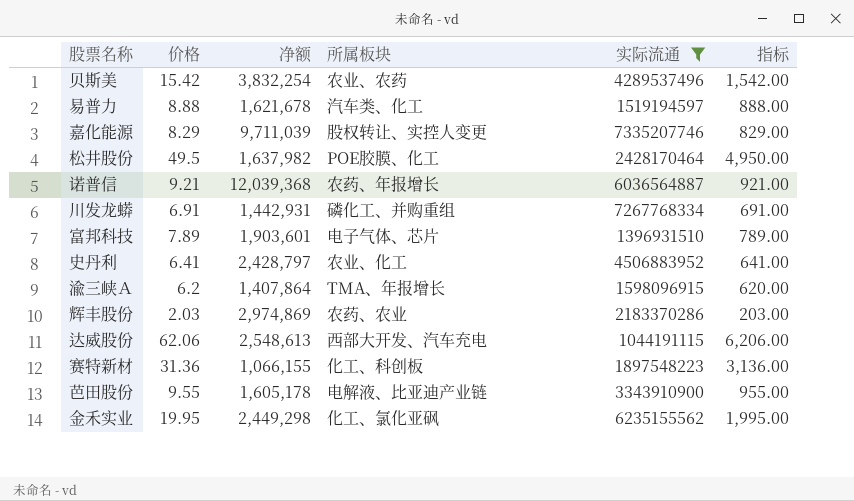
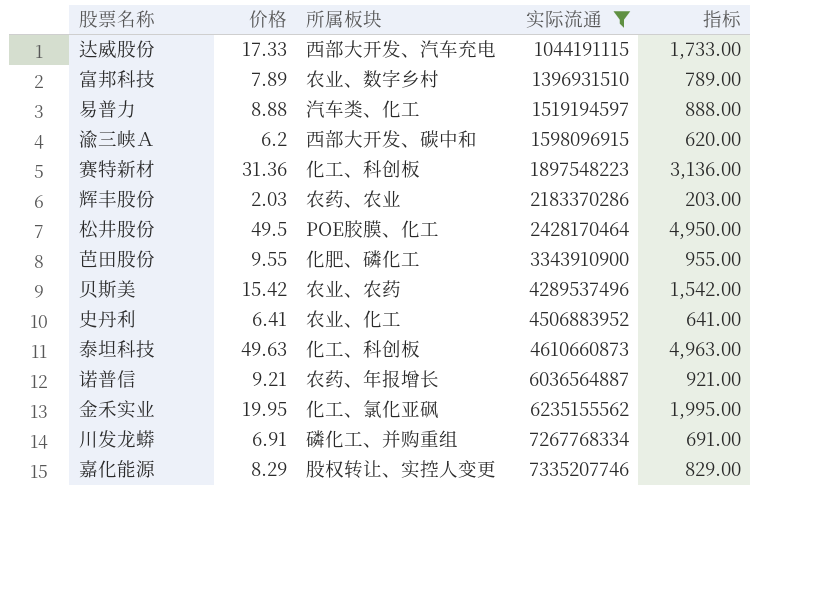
row order: none -> 实际流通 ascending
column 净额 | position: 3 -> none
达威股份 | 价格: 62.06 -> 17.33
达威股份 | 指标: 6,206.00 -> 1,733.00
富邦科技 | 所属板块: 电子气体、芯片 -> 农业、数字乡村
渝三峡Ａ | 所属板块: TMA、年报增长 -> 西部大开发、碳中和
芭田股份 | 所属板块: 电解液、比亚迪产业链 -> 化肥、磷化工
row 泰坦科技: none -> 49.63 | 化工、科创板 | 4610660873 | 4,963.00

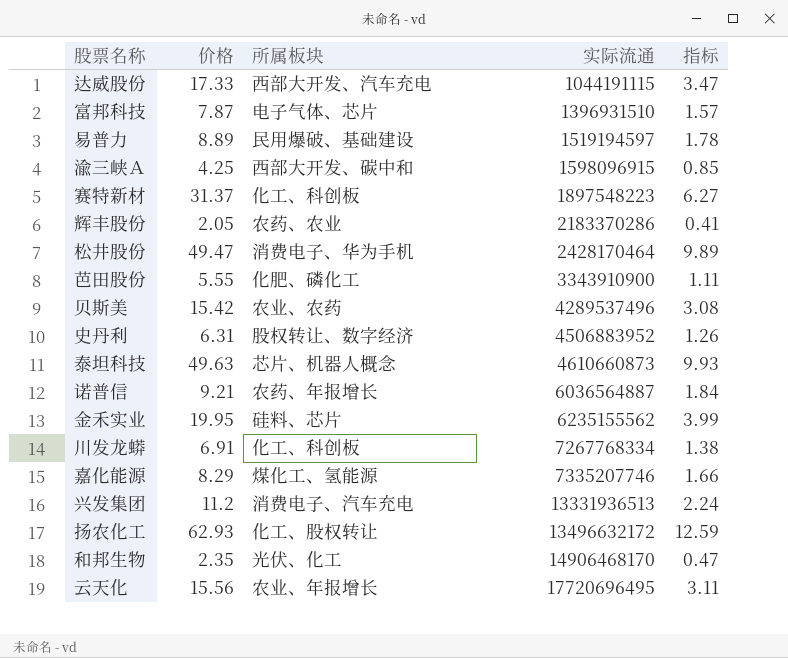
filter: 实际流通 <= 7335207746 -> none
column 指标 | formula: [价格] * 100 -> [价格] * 0.2
富邦科技 | 价格: 7.89 -> 7.87
富邦科技 | 所属板块: 农业、数字乡村 -> 电子气体、芯片
易普力 | 价格: 8.88 -> 8.89
易普力 | 所属板块: 汽车类、化工 -> 民用爆破、基础建设
渝三峡Ａ | 价格: 6.2 -> 4.25
赛特新材 | 价格: 31.36 -> 31.37
辉丰股份 | 价格: 2.03 -> 2.05
松井股份 | 价格: 49.5 -> 49.47
松井股份 | 所属板块: POE胶膜、化工 -> 消费电子、华为手机
芭田股份 | 价格: 9.55 -> 5.55
史丹利 | 价格: 6.41 -> 6.31
史丹利 | 所属板块: 农业、化工 -> 股权转让、数字经济
泰坦科技 | 所属板块: 化工、科创板 -> 芯片、机器人概念
金禾实业 | 所属板块: 化工、氯化亚砜 -> 硅料、芯片
川发龙蟒 | 所属板块: 磷化工、并购重组 -> 化工、科创板
嘉化能源 | 所属板块: 股权转让、实控人变更 -> 煤化工、氢能源

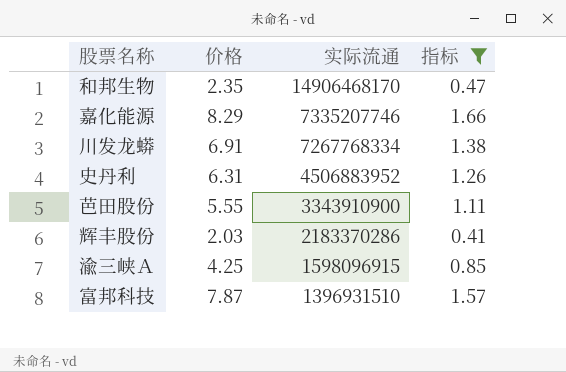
filter: none -> 指标 <= 1.66
row order: 实际流通 ascending -> 实际流通 descending
column 所属板块 | position: 3 -> none
辉丰股份 | 价格: 2.05 -> 2.03

